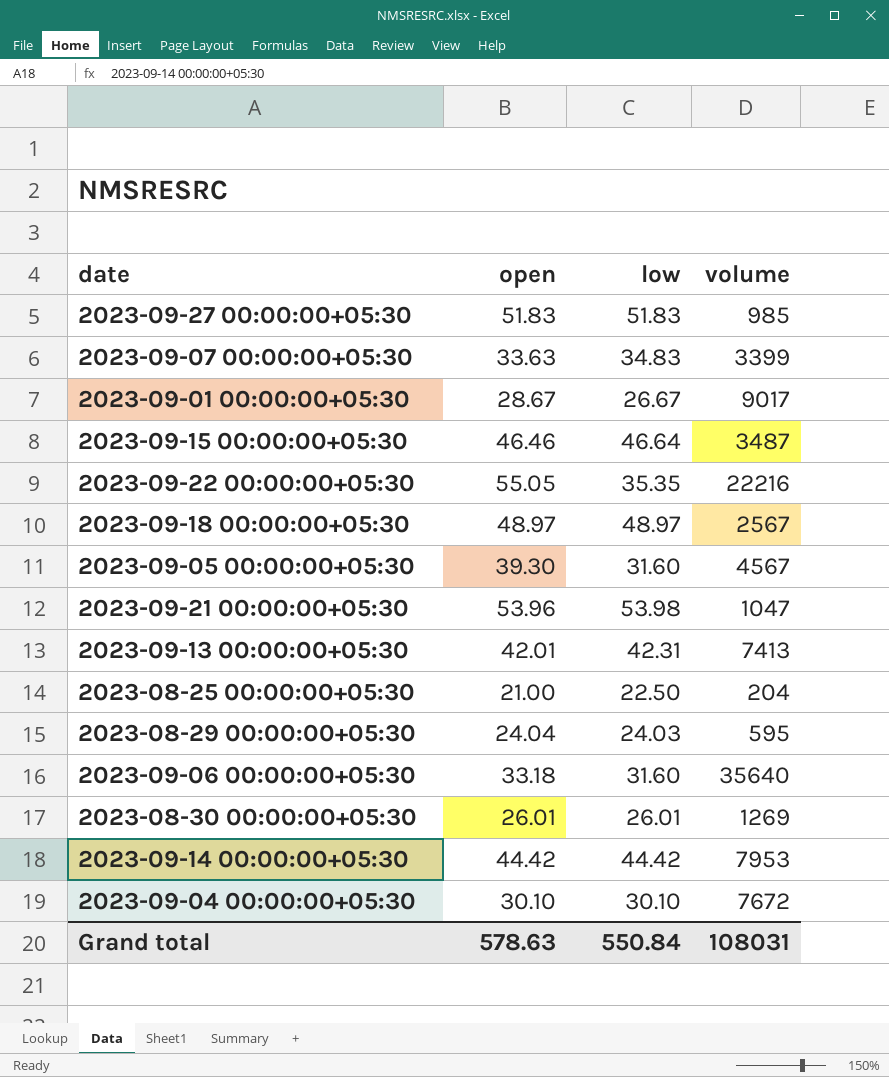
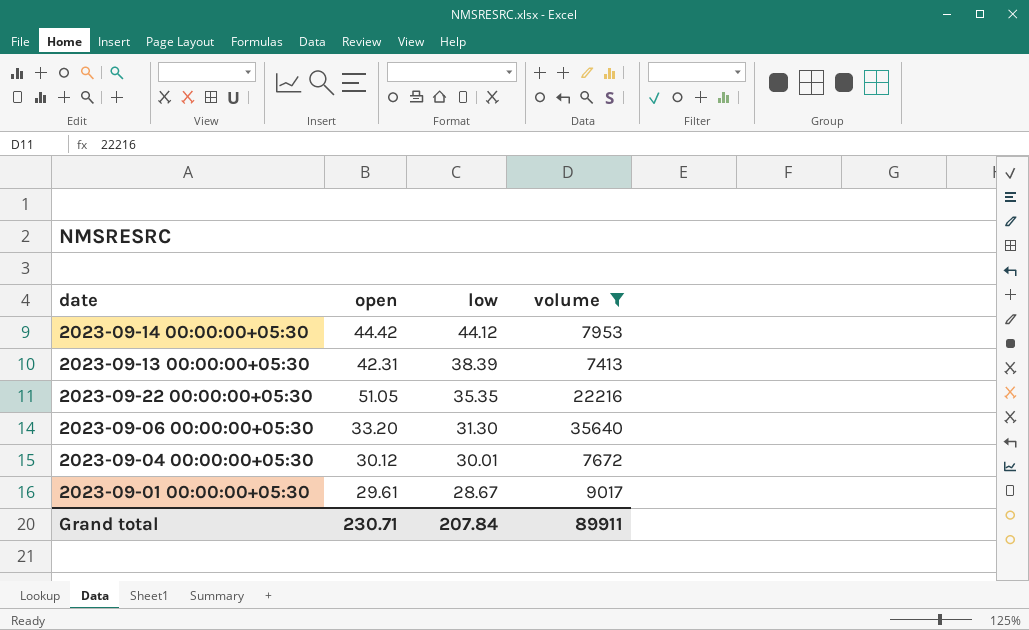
filter: none -> volume >= 7413
row order: none -> low descending
2023-09-14 00:00:00+05:30 | low: 44.42 -> 44.12
2023-09-13 00:00:00+05:30 | open: 42.01 -> 42.31
2023-09-13 00:00:00+05:30 | low: 42.31 -> 38.39
2023-09-22 00:00:00+05:30 | open: 55.05 -> 51.05
2023-09-06 00:00:00+05:30 | open: 33.18 -> 33.20
2023-09-06 00:00:00+05:30 | low: 31.60 -> 31.30
2023-09-04 00:00:00+05:30 | open: 30.10 -> 30.12
2023-09-04 00:00:00+05:30 | low: 30.10 -> 30.01
2023-09-01 00:00:00+05:30 | open: 28.67 -> 29.61
2023-09-01 00:00:00+05:30 | low: 26.67 -> 28.67
Grand total | open: 578.63 -> 230.71
Grand total | low: 550.84 -> 207.84
Grand total | volume: 108031 -> 89911

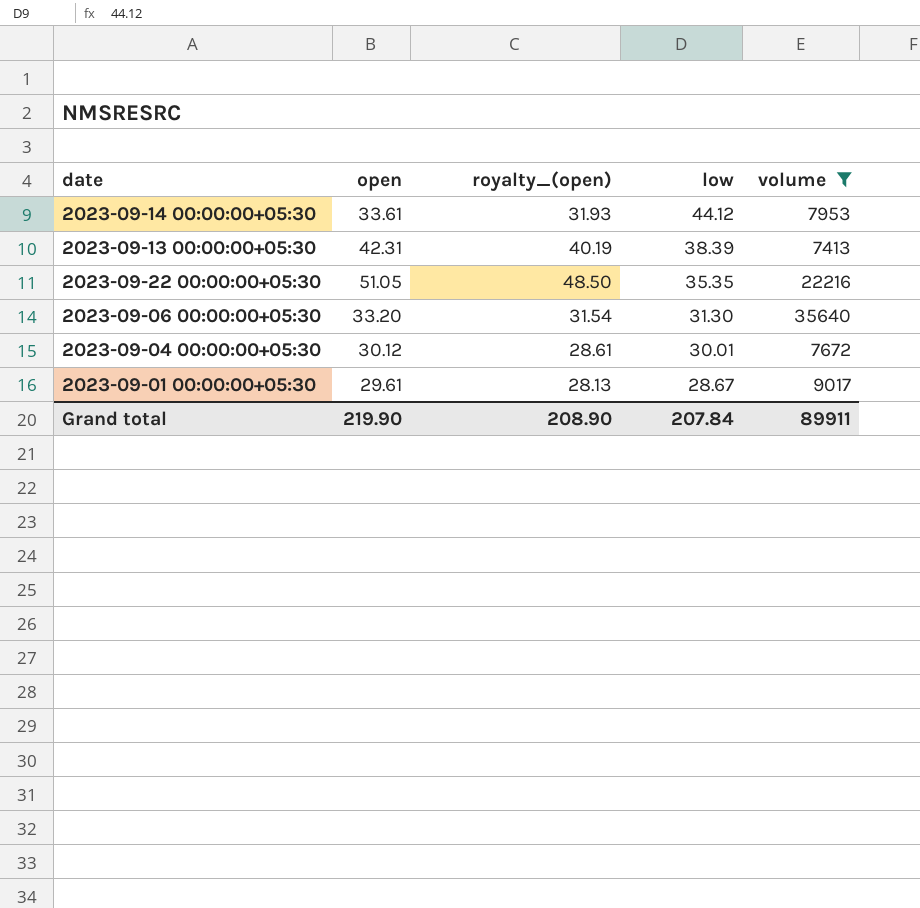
column royalty_(open) | formula: none -> [open] * 0.95
2023-09-14 00:00:00+05:30 | open: 44.42 -> 33.61
Grand total | open: 230.71 -> 219.90

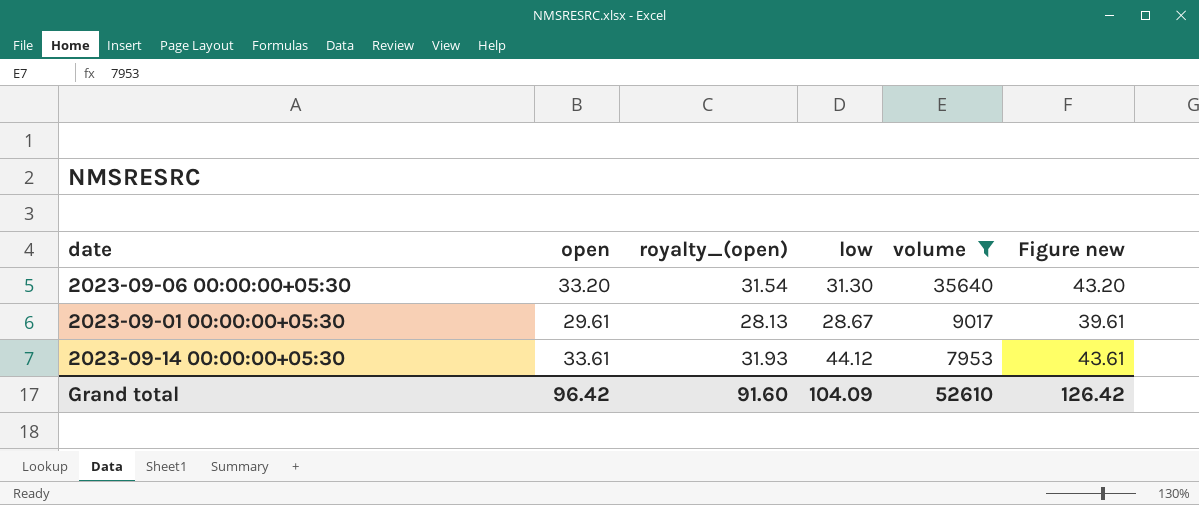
row order: low descending -> volume descending
column Figure new | formula: none -> [open] + 10
row 2023-09-13 00:00:00+05:30: 42.31 | 40.19 | 38.39 | 7413 -> none
row 2023-09-22 00:00:00+05:30: 51.05 | 48.50 | 35.35 | 22216 -> none
row 2023-09-04 00:00:00+05:30: 30.12 | 28.61 | 30.01 | 7672 -> none
Grand total | open: 219.90 -> 96.42
Grand total | royalty_(open): 208.90 -> 91.60
Grand total | low: 207.84 -> 104.09
Grand total | volume: 89911 -> 52610

